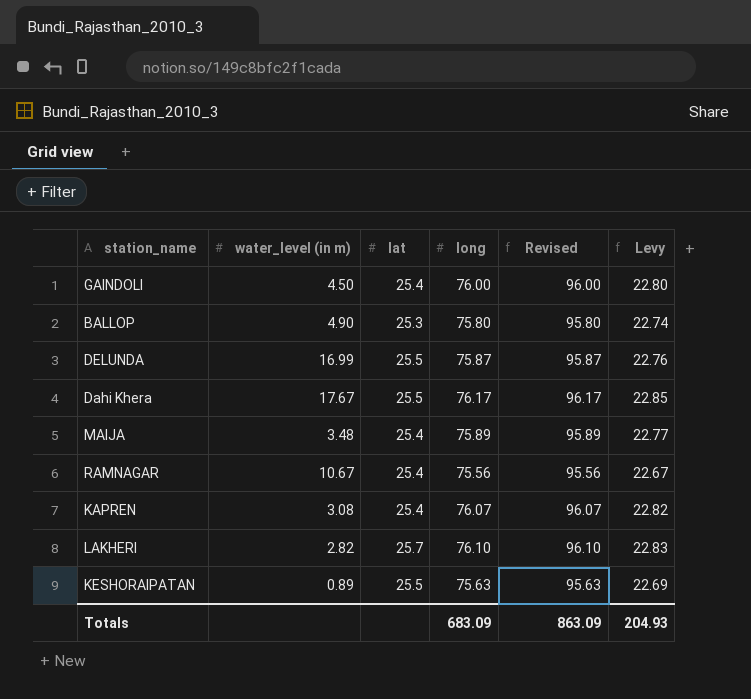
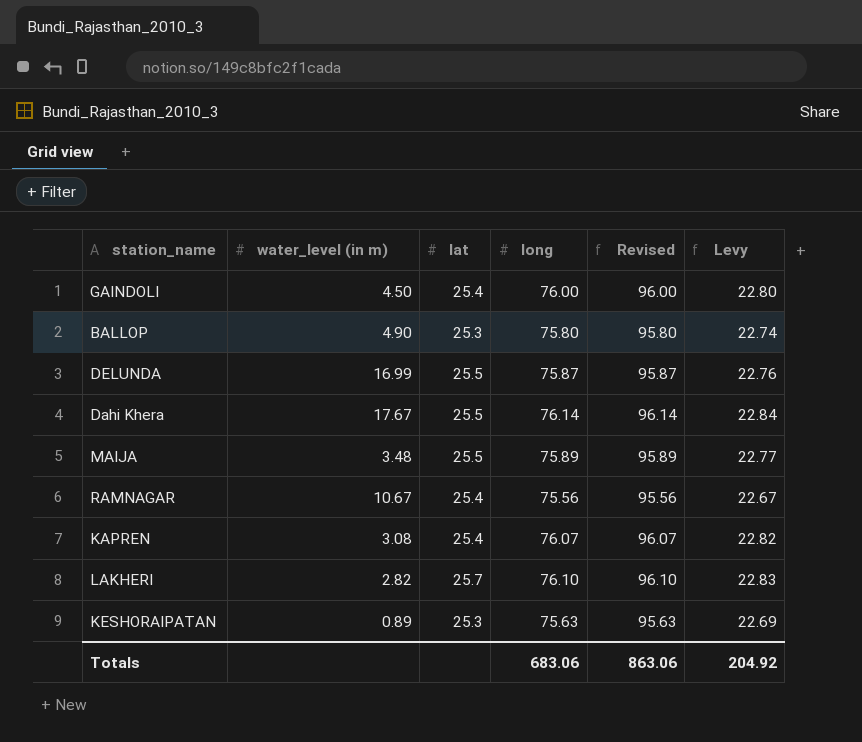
Dahi Khera | long: 76.17 -> 76.14
Dahi Khera | Revised: 96.17 -> 96.14
Dahi Khera | Levy: 22.85 -> 22.84
MAIJA | lat: 25.4 -> 25.5
KESHORAIPATAN | lat: 25.5 -> 25.3
Totals | long: 683.09 -> 683.06
Totals | Revised: 863.09 -> 863.06
Totals | Levy: 204.93 -> 204.92

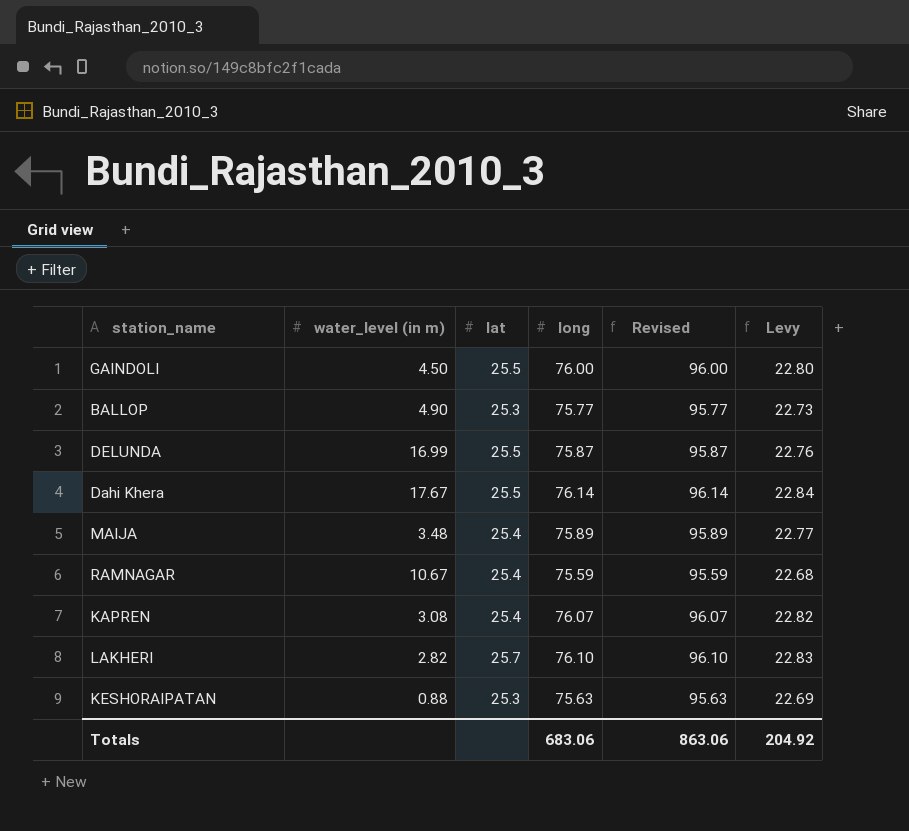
GAINDOLI | lat: 25.4 -> 25.5
BALLOP | long: 75.80 -> 75.77
BALLOP | Revised: 95.80 -> 95.77
BALLOP | Levy: 22.74 -> 22.73
MAIJA | lat: 25.5 -> 25.4
RAMNAGAR | long: 75.56 -> 75.59
RAMNAGAR | Revised: 95.56 -> 95.59
RAMNAGAR | Levy: 22.67 -> 22.68
KESHORAIPATAN | water_level (in m): 0.89 -> 0.88

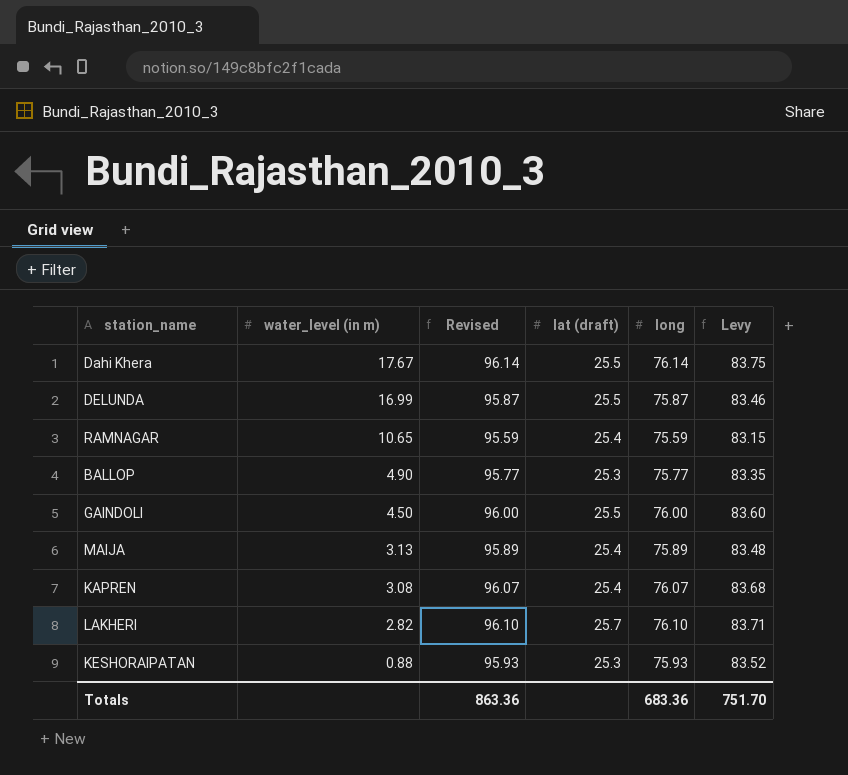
row order: none -> water_level (in m) descending
column Revised | position: 5 -> 3
column name: lat -> lat (draft)
column Levy | formula: [long] * 0.3 -> [long] * 1.1
RAMNAGAR | water_level (in m): 10.67 -> 10.65
MAIJA | water_level (in m): 3.48 -> 3.13
KESHORAIPATAN | Revised: 95.63 -> 95.93
KESHORAIPATAN | long: 75.63 -> 75.93
Totals | Revised: 863.06 -> 863.36
Totals | long: 683.06 -> 683.36
Totals | Levy: 204.92 -> 751.70

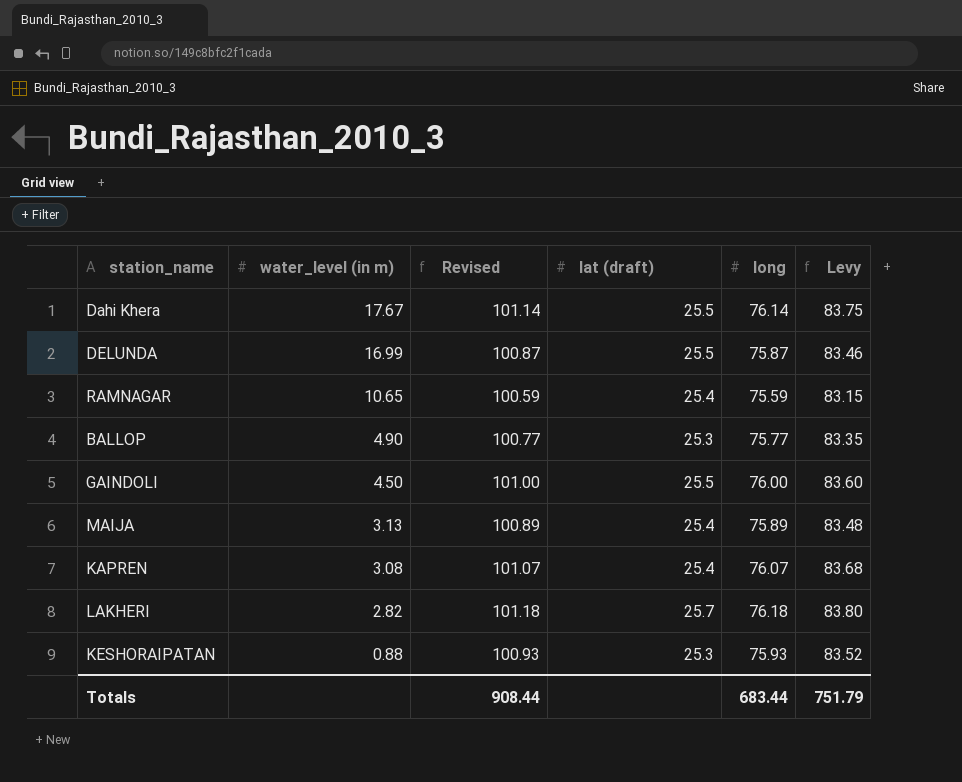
column Revised | formula: [long] + 20 -> [long] + 25
LAKHERI | long: 76.10 -> 76.18
LAKHERI | Levy: 83.71 -> 83.80
Totals | Revised: 863.36 -> 908.44
Totals | long: 683.36 -> 683.44
Totals | Levy: 751.70 -> 751.79

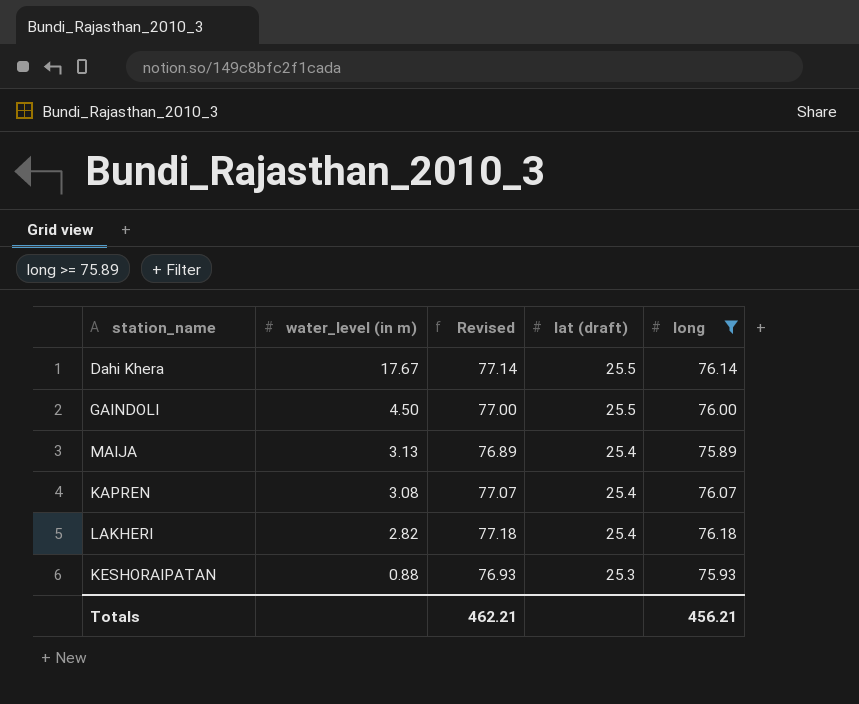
filter: none -> long >= 75.89
column Levy | formula: [long] * 1.1 -> none
column Revised | formula: [long] + 25 -> [long] + 1
LAKHERI | lat (draft): 25.7 -> 25.4
Totals | Revised: 908.44 -> 462.21
Totals | long: 683.44 -> 456.21

